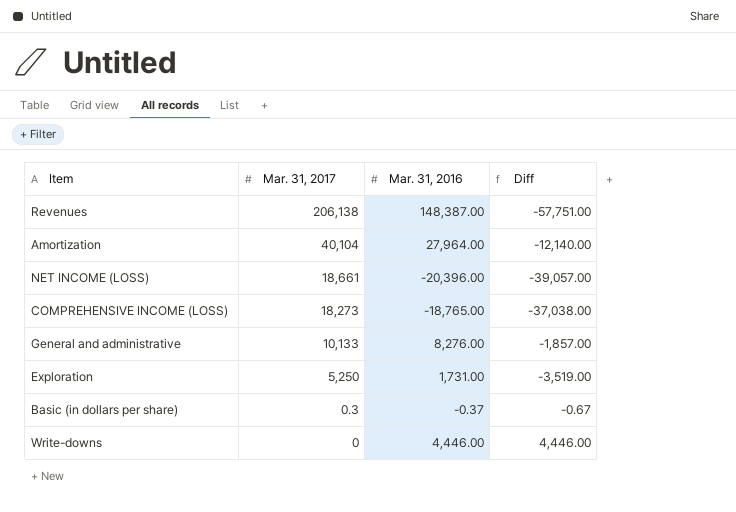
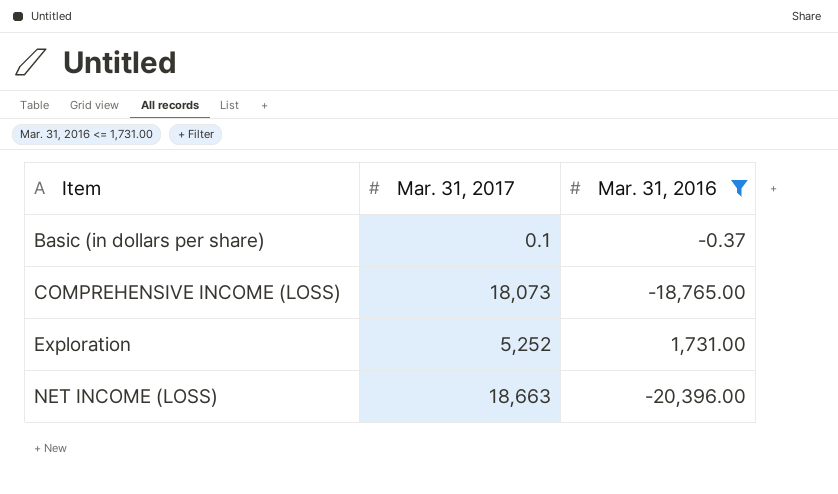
filter: none -> Mar. 31, 2016 <= 1,731.00
row order: Mar. 31, 2017 descending -> Item ascending
column Diff | formula: [Mar. 31, 2016] - [Mar. 31, 2017] -> none
Basic (in dollars per share) | Mar. 31, 2017: 0.3 -> 0.1
COMPREHENSIVE INCOME (LOSS) | Mar. 31, 2017: 18,273 -> 18,073
Exploration | Mar. 31, 2017: 5,250 -> 5,252
NET INCOME (LOSS) | Mar. 31, 2017: 18,661 -> 18,663

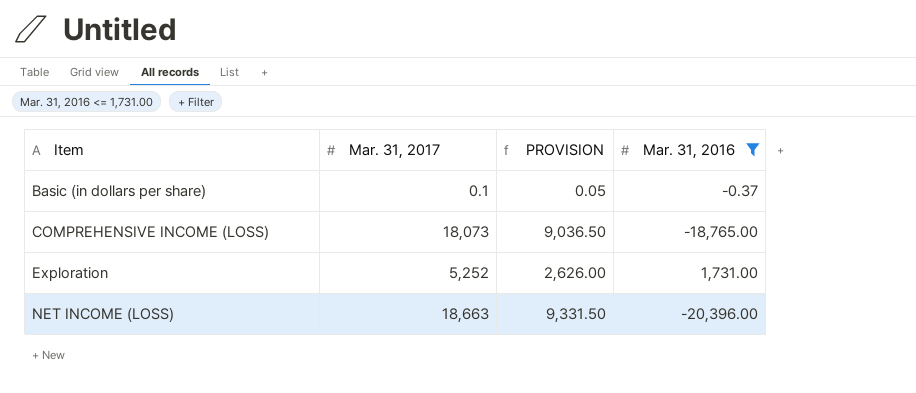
column PROVISION | formula: none -> [Mar. 31, 2017] * 0.5

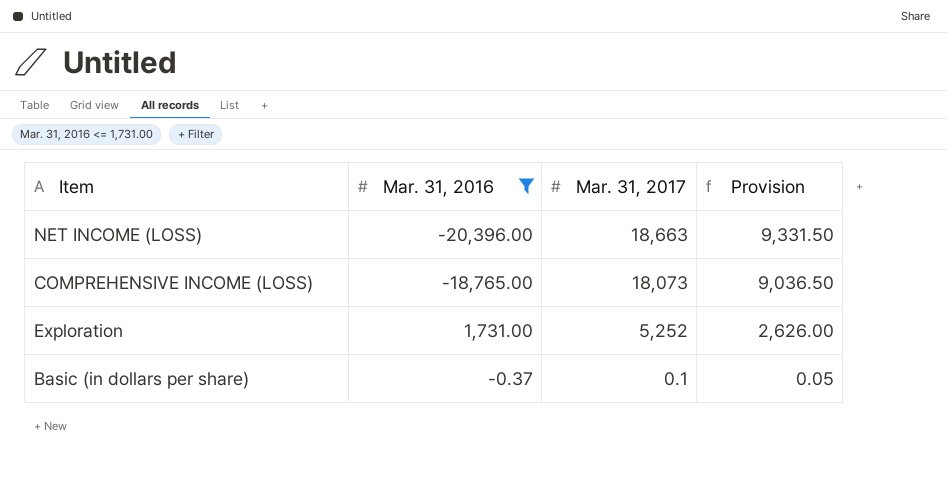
row order: Item ascending -> Mar. 31, 2017 descending
column Mar. 31, 2016 | position: 4 -> 2
column name: PROVISION -> Provision

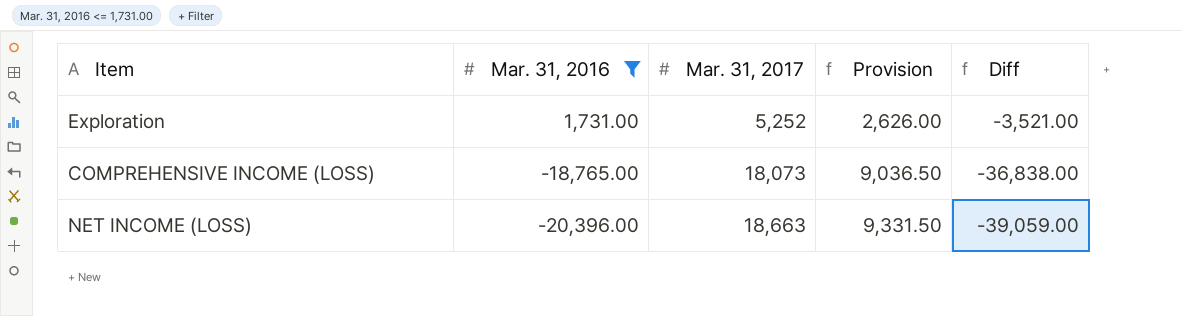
row order: Mar. 31, 2017 descending -> Mar. 31, 2016 descending
column Diff | formula: none -> [Mar. 31, 2016] - [Mar. 31, 2017]
row Basic (in dollars per share): -0.37 | 0.1 | 0.05 -> none

